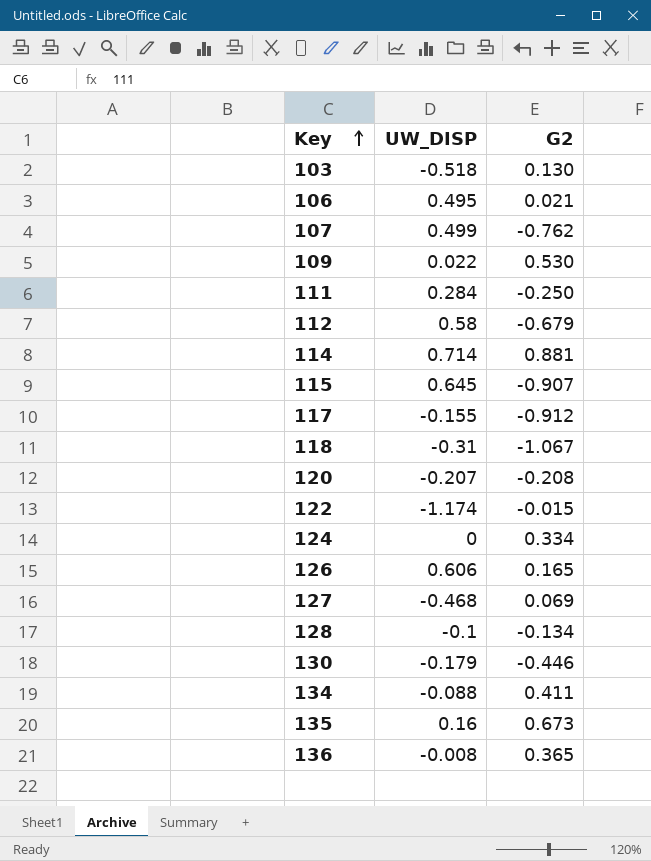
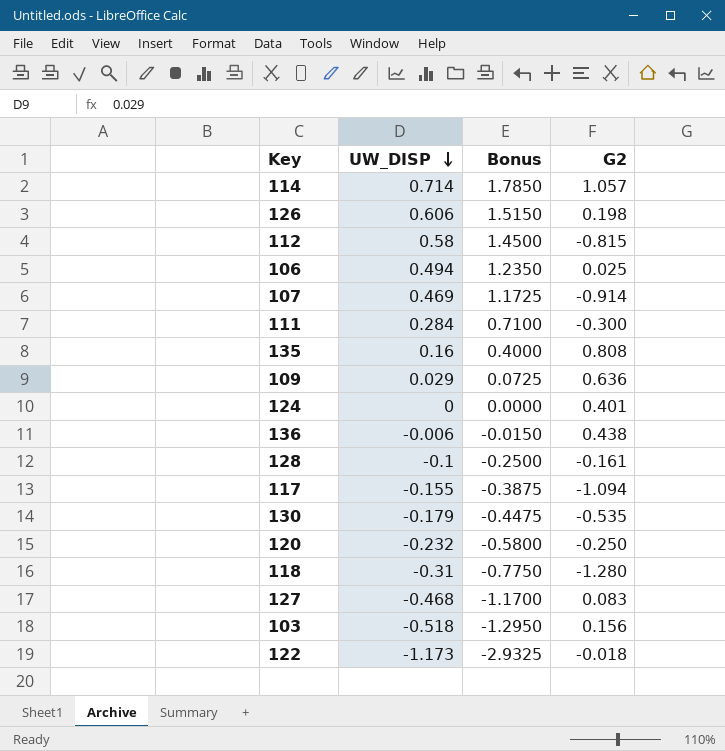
row order: Key ascending -> UW_DISP descending
column Bonus | formula: none -> [UW_DISP] * 2.5
row 115: 0.645 | -0.907 -> none
row 134: -0.088 | 0.411 -> none
114 | G2: 0.881 -> 1.057
126 | G2: 0.165 -> 0.198
112 | G2: -0.679 -> -0.815
106 | UW_DISP: 0.495 -> 0.494
106 | G2: 0.021 -> 0.025
107 | UW_DISP: 0.499 -> 0.469
107 | G2: -0.762 -> -0.914
111 | G2: -0.250 -> -0.300
135 | G2: 0.673 -> 0.808
109 | UW_DISP: 0.022 -> 0.029
109 | G2: 0.530 -> 0.636
124 | G2: 0.334 -> 0.401
136 | UW_DISP: -0.008 -> -0.006
136 | G2: 0.365 -> 0.438
128 | G2: -0.134 -> -0.161
117 | G2: -0.912 -> -1.094
130 | G2: -0.446 -> -0.535
120 | UW_DISP: -0.207 -> -0.232
120 | G2: -0.208 -> -0.250
118 | G2: -1.067 -> -1.280
127 | G2: 0.069 -> 0.083
103 | G2: 0.130 -> 0.156
122 | UW_DISP: -1.174 -> -1.173
122 | G2: -0.015 -> -0.018

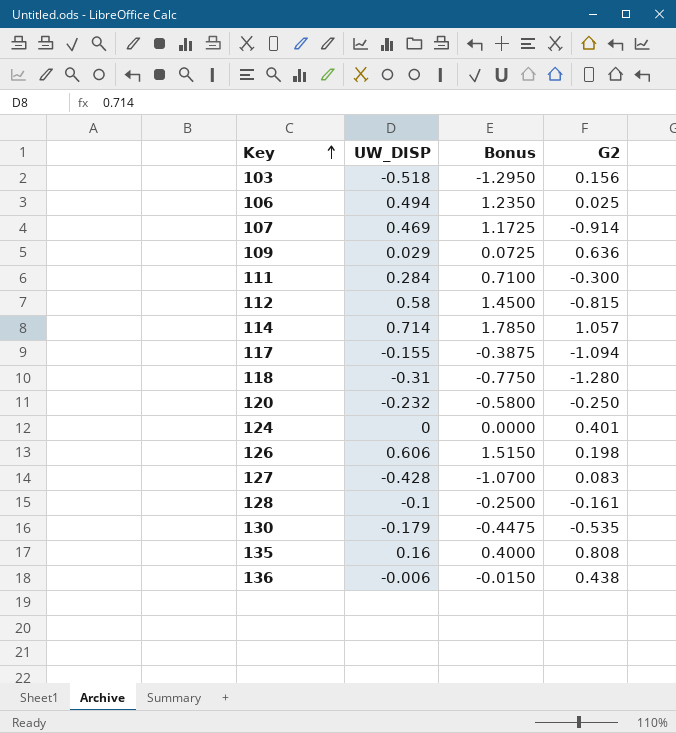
row order: UW_DISP descending -> Key ascending
row 122: -1.173 | -2.9325 | -0.018 -> none
127 | UW_DISP: -0.468 -> -0.428
127 | Bonus: -1.1700 -> -1.0700

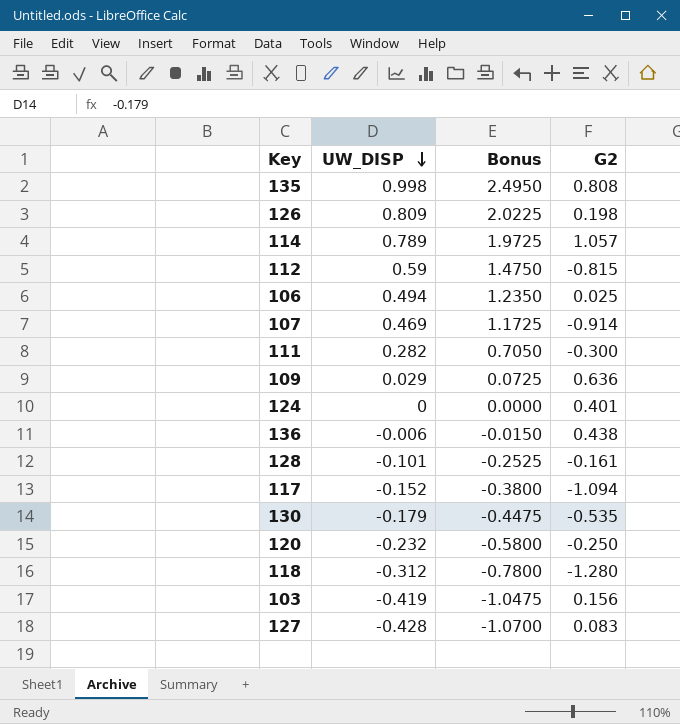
row order: Key ascending -> UW_DISP descending
135 | UW_DISP: 0.16 -> 0.998
135 | Bonus: 0.4000 -> 2.4950
126 | UW_DISP: 0.606 -> 0.809
126 | Bonus: 1.5150 -> 2.0225
114 | UW_DISP: 0.714 -> 0.789
114 | Bonus: 1.7850 -> 1.9725
112 | UW_DISP: 0.58 -> 0.59
112 | Bonus: 1.4500 -> 1.4750
111 | UW_DISP: 0.284 -> 0.282
111 | Bonus: 0.7100 -> 0.7050
128 | UW_DISP: -0.1 -> -0.101
128 | Bonus: -0.2500 -> -0.2525
117 | UW_DISP: -0.155 -> -0.152
117 | Bonus: -0.3875 -> -0.3800
118 | UW_DISP: -0.31 -> -0.312
118 | Bonus: -0.7750 -> -0.7800
103 | UW_DISP: -0.518 -> -0.419
103 | Bonus: -1.2950 -> -1.0475

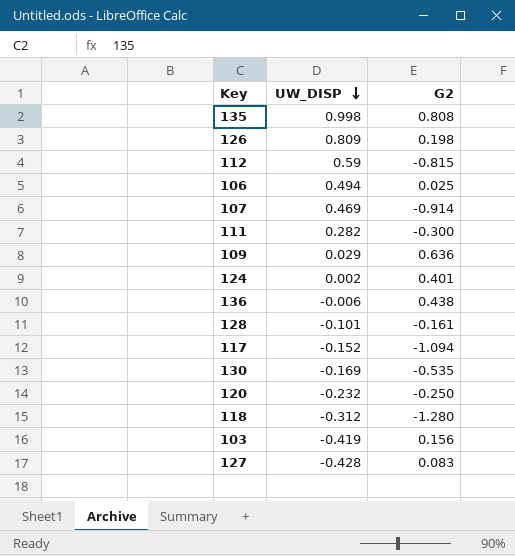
column Bonus | formula: [UW_DISP] * 2.5 -> none
row 114: 0.789 | 1.9725 | 1.057 -> none
124 | UW_DISP: 0 -> 0.002
130 | UW_DISP: -0.179 -> -0.169

